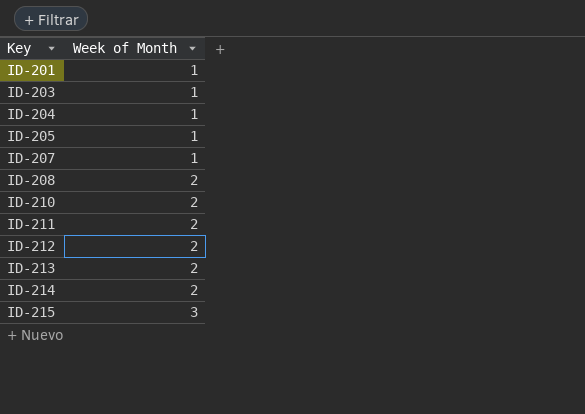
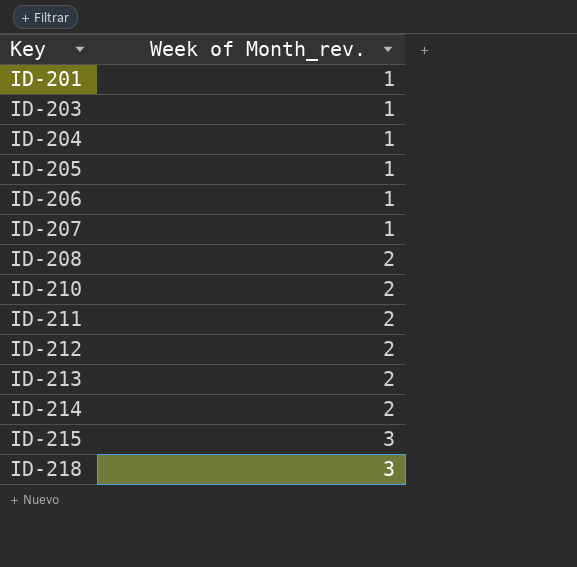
column name: Week of Month -> Week of Month_rev.
row ID-206: none -> 1
row ID-218: none -> 3

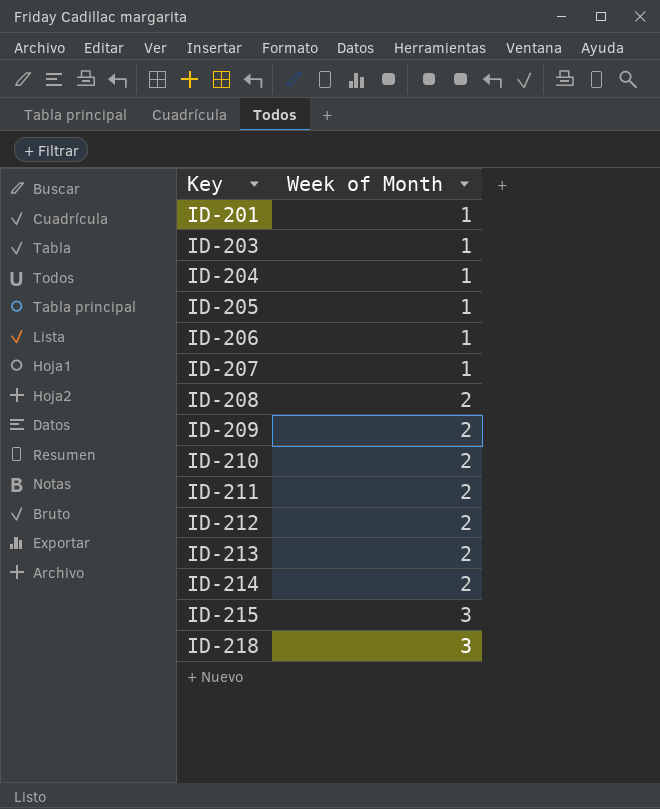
column name: Week of Month_rev. -> Week of Month
row ID-209: none -> 2

